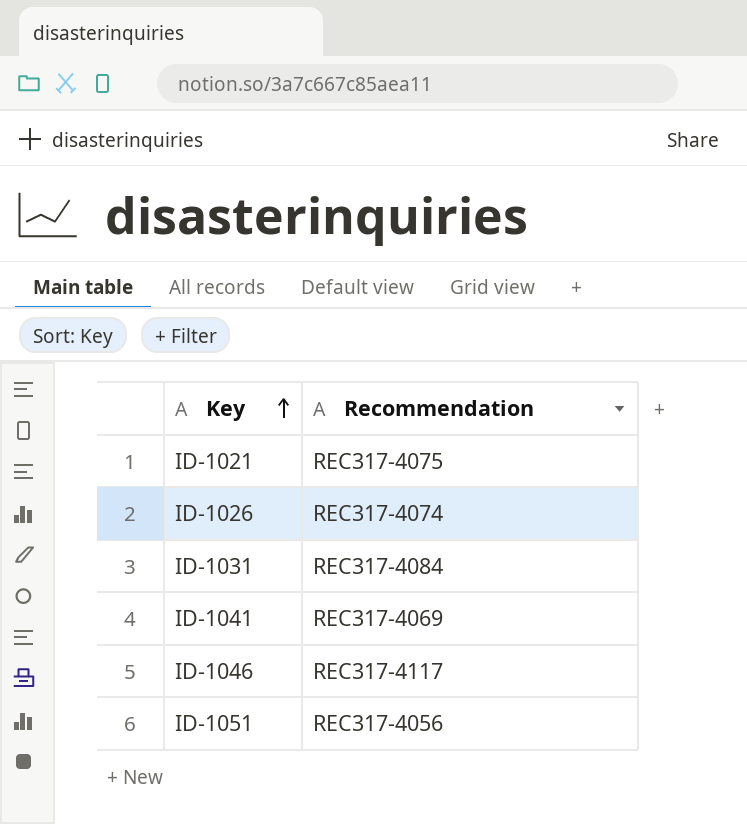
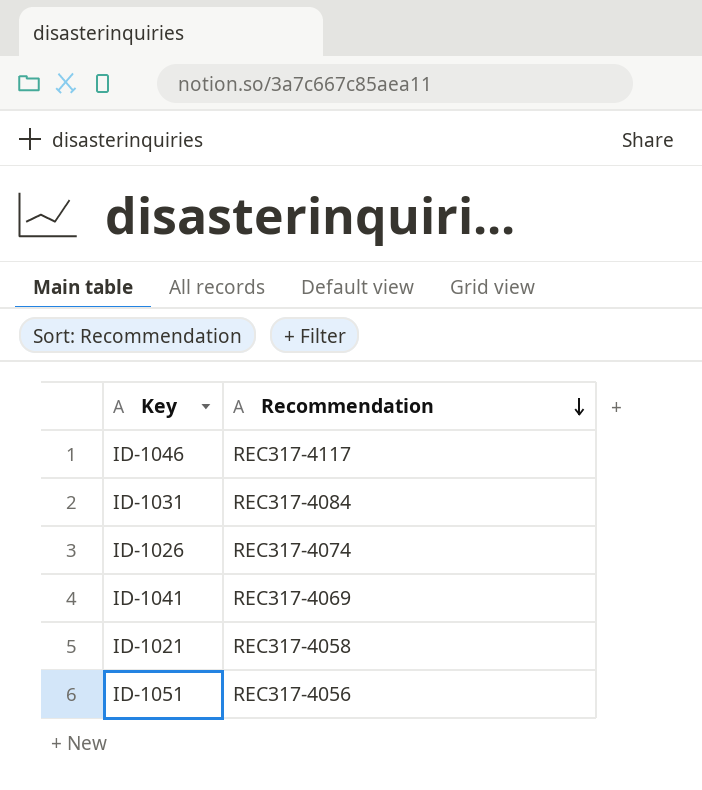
row order: Key ascending -> Recommendation descending
ID-1021 | Recommendation: REC317-4075 -> REC317-4058

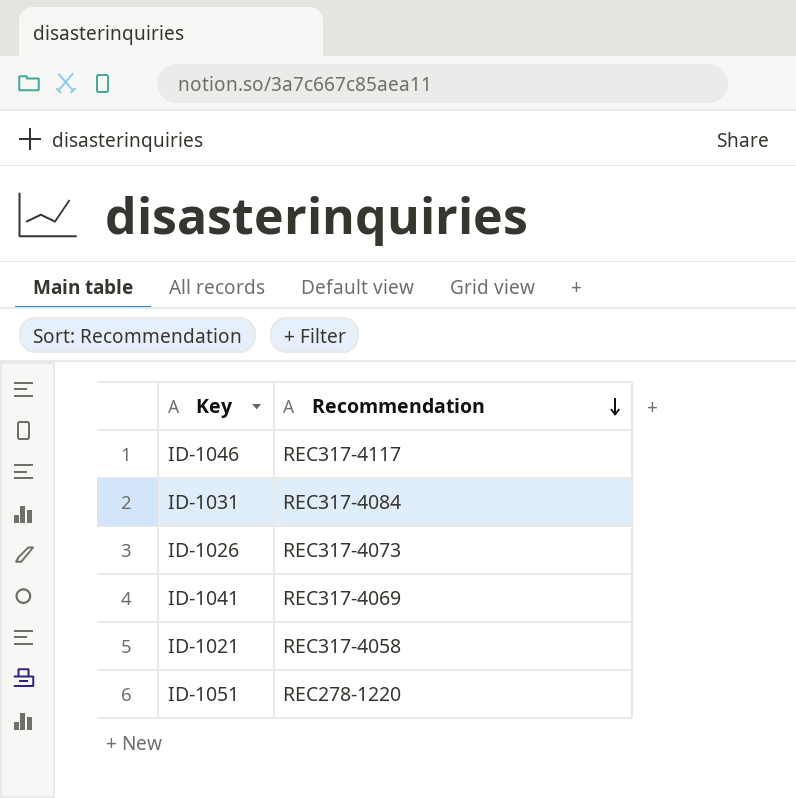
ID-1026 | Recommendation: REC317-4074 -> REC317-4073
ID-1051 | Recommendation: REC317-4056 -> REC278-1220

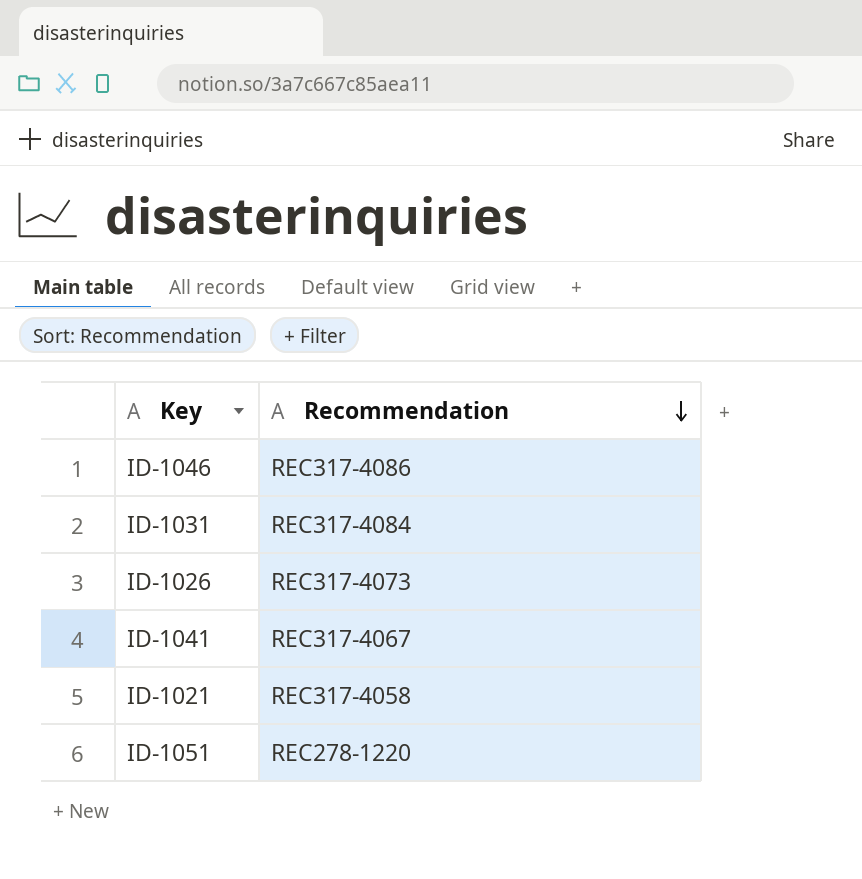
ID-1046 | Recommendation: REC317-4117 -> REC317-4086
ID-1041 | Recommendation: REC317-4069 -> REC317-4067

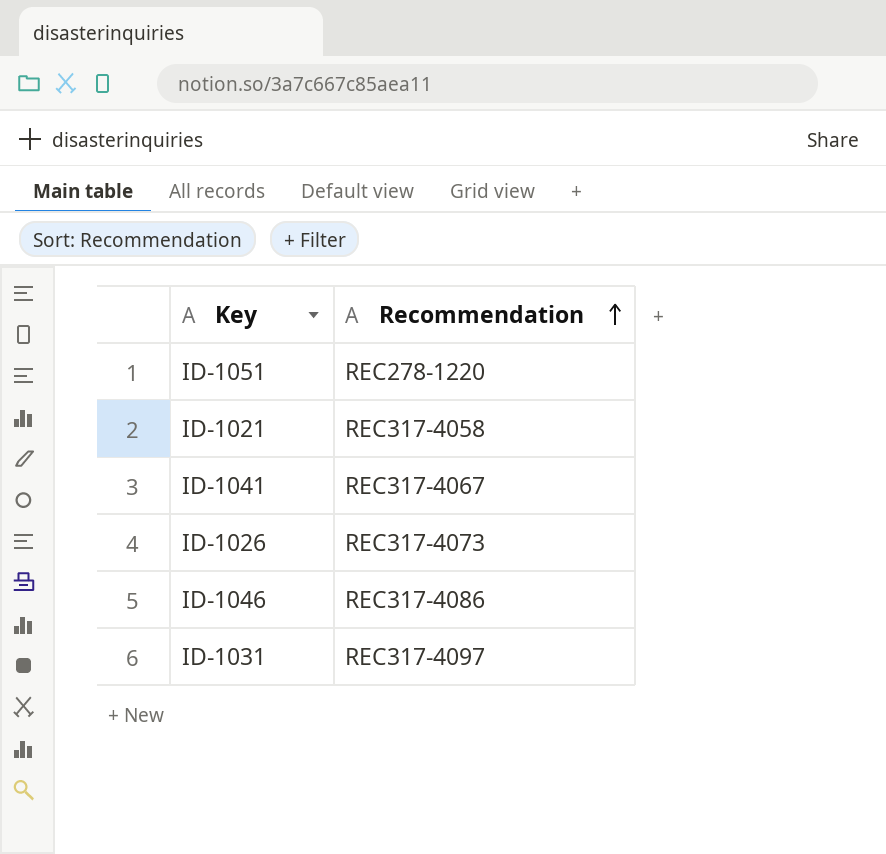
row order: Recommendation descending -> Recommendation ascending
ID-1031 | Recommendation: REC317-4084 -> REC317-4097

